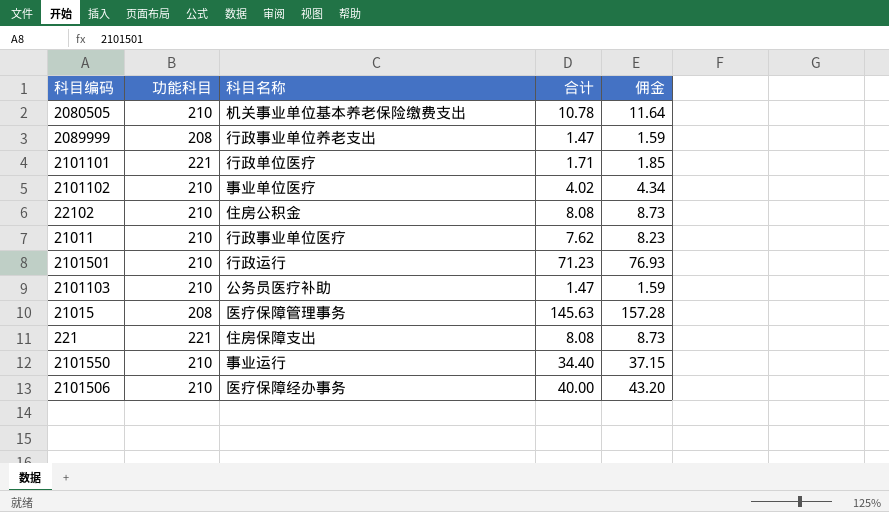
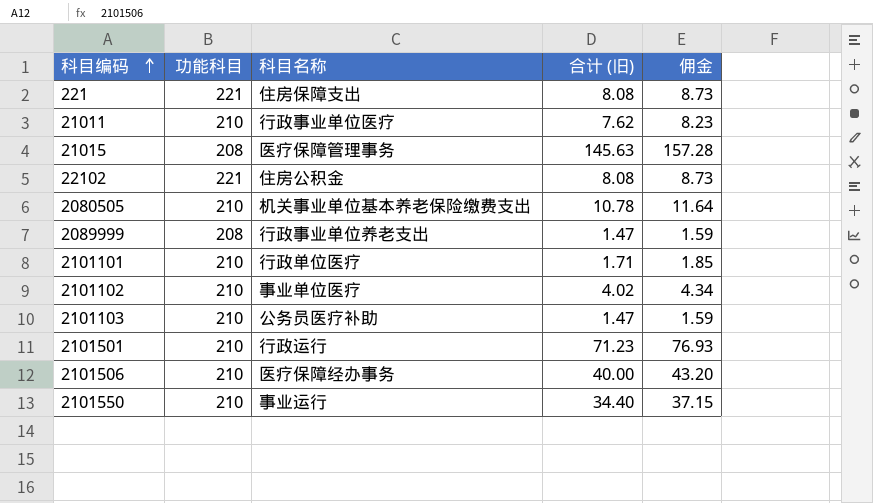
row order: none -> 科目编码 ascending
column name: 合计 -> 合计 (旧)
22102 | 功能科目: 210 -> 221
2101101 | 功能科目: 221 -> 210

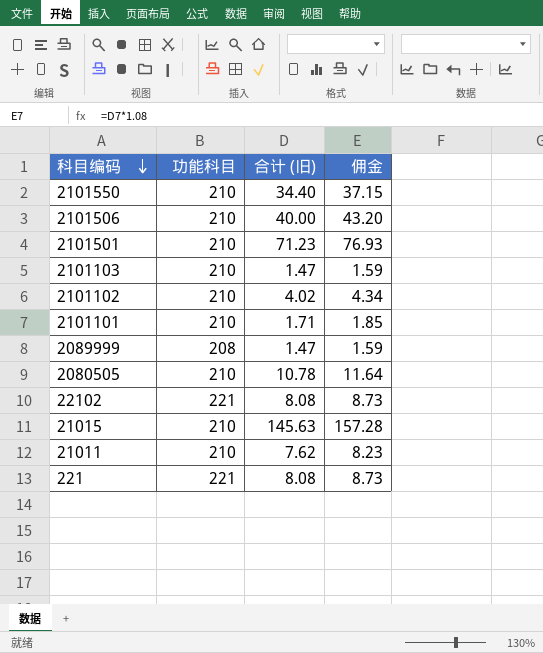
row order: 科目编码 ascending -> 科目编码 descending
column 科目名称 | position: 3 -> none
21015 | 功能科目: 208 -> 210

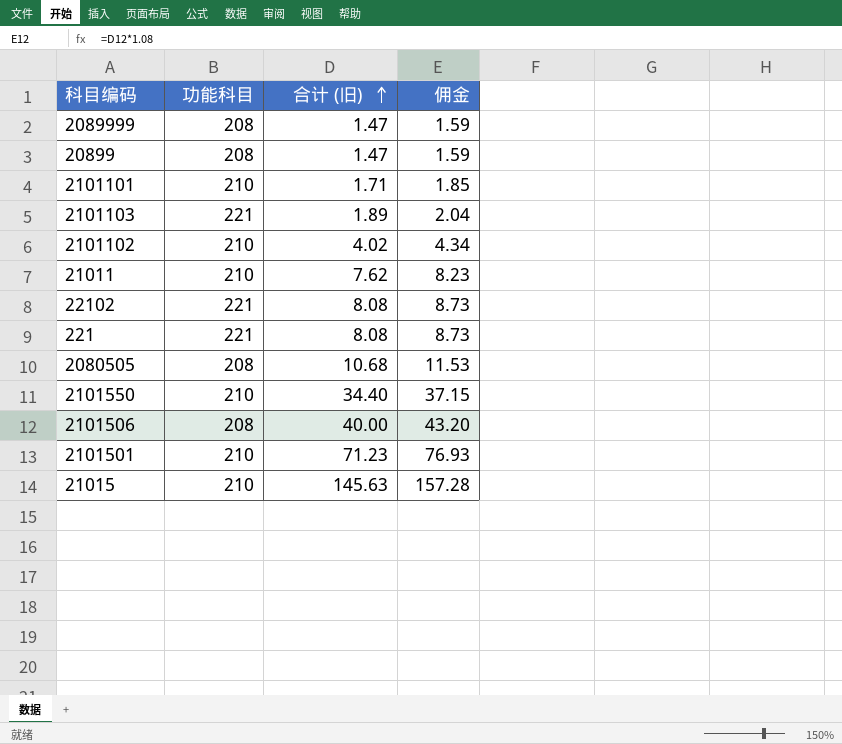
row order: 科目编码 descending -> 合计 (旧) ascending
row 20899: none -> 208 | 1.47 | 1.59
2101103 | 功能科目: 210 -> 221
2101103 | 合计 (旧): 1.47 -> 1.89
2101103 | 佣金: 1.59 -> 2.04
2080505 | 功能科目: 210 -> 208
2080505 | 合计 (旧): 10.78 -> 10.68
2080505 | 佣金: 11.64 -> 11.53
2101506 | 功能科目: 210 -> 208

